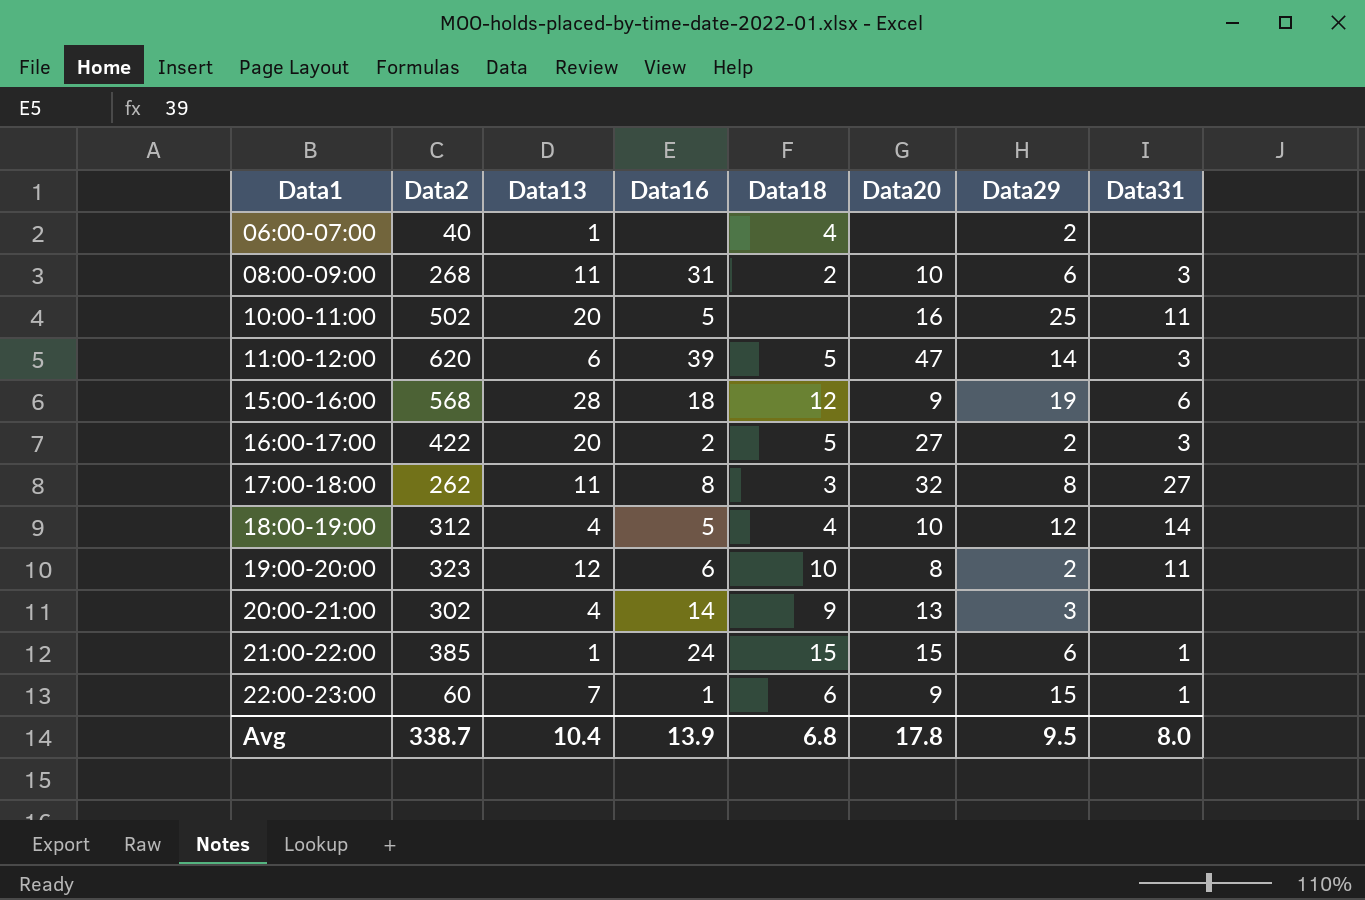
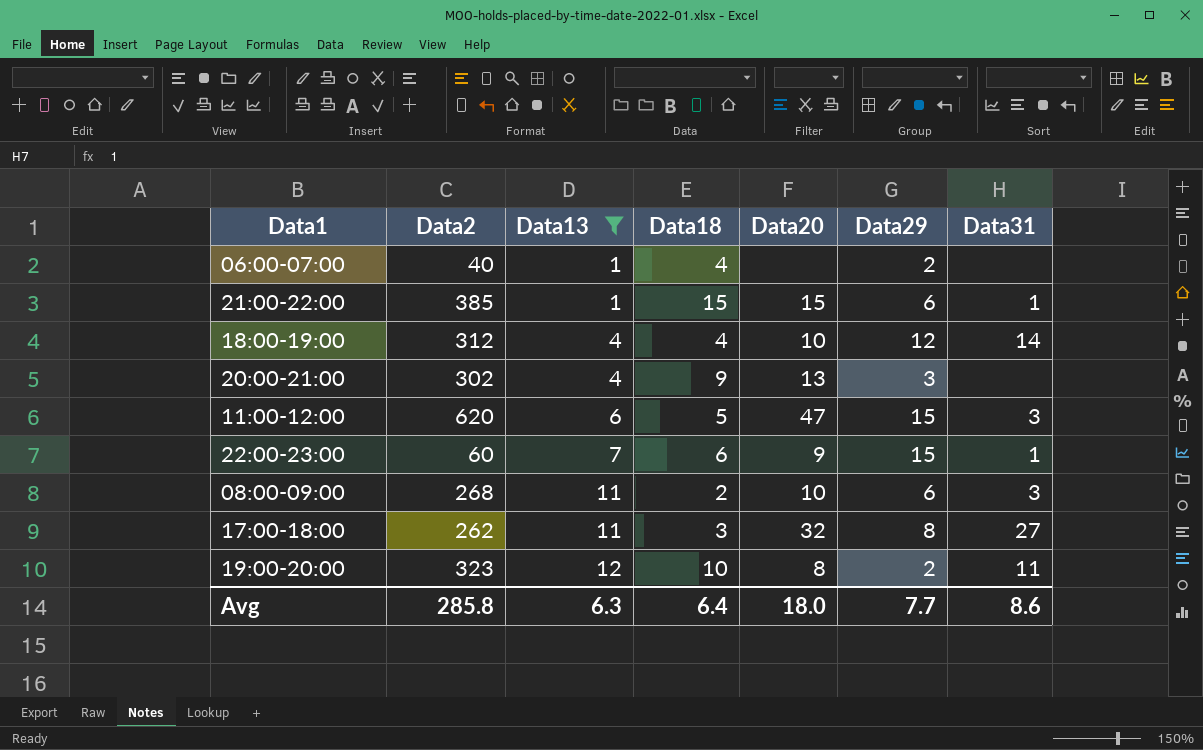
filter: none -> Data13 <= 12
row order: Data1 ascending -> Data13 ascending
column Data16 | position: 4 -> none
11:00-12:00 | Data29: 14 -> 15
Avg | Data2: 338.7 -> 285.8
Avg | Data13: 10.4 -> 6.3
Avg | Data18: 6.8 -> 6.4
Avg | Data20: 17.8 -> 18.0
Avg | Data29: 9.5 -> 7.7
Avg | Data31: 8.0 -> 8.6

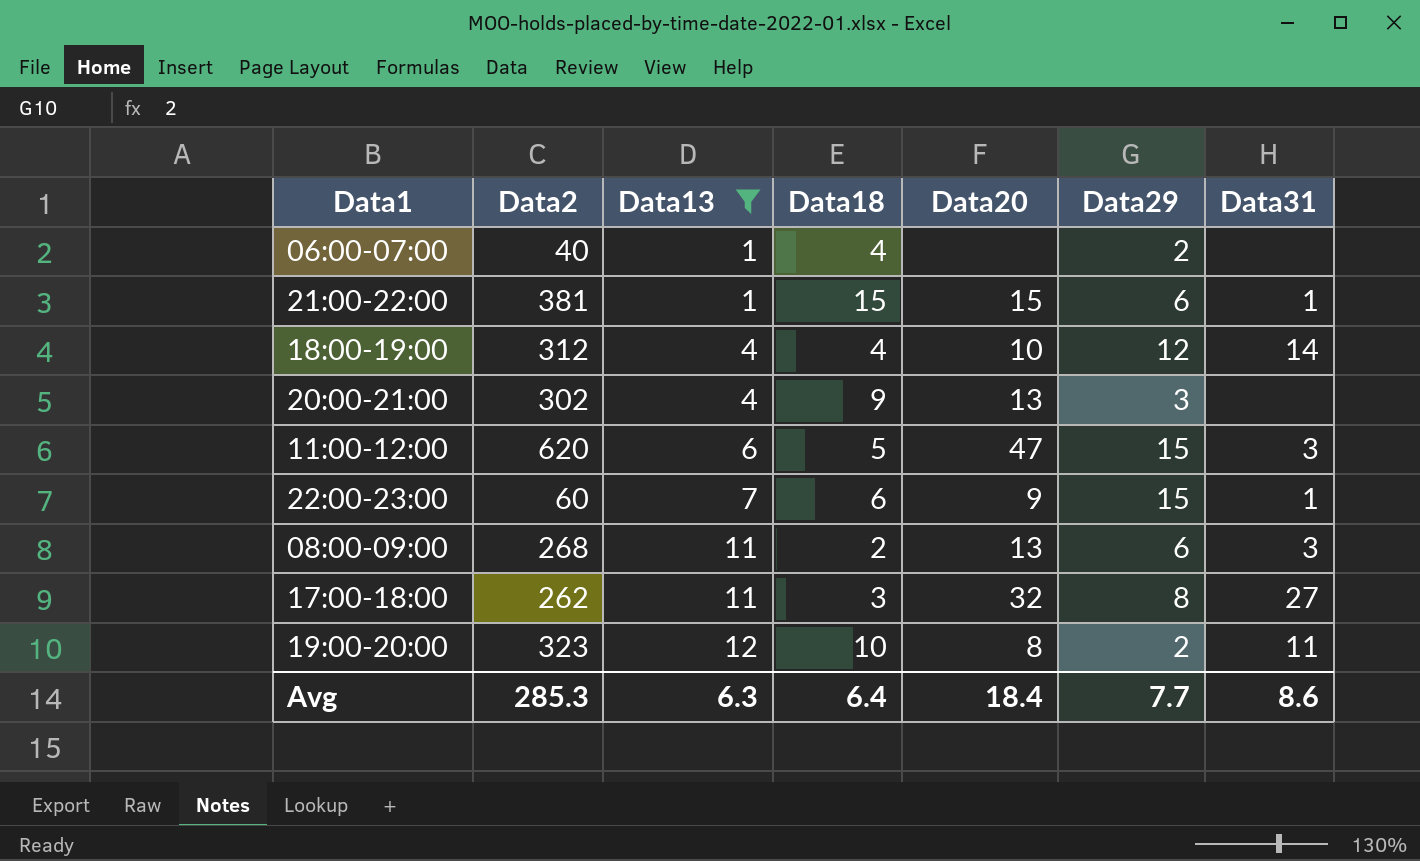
21:00-22:00 | Data2: 385 -> 381
08:00-09:00 | Data20: 10 -> 13
Avg | Data2: 285.8 -> 285.3
Avg | Data20: 18.0 -> 18.4

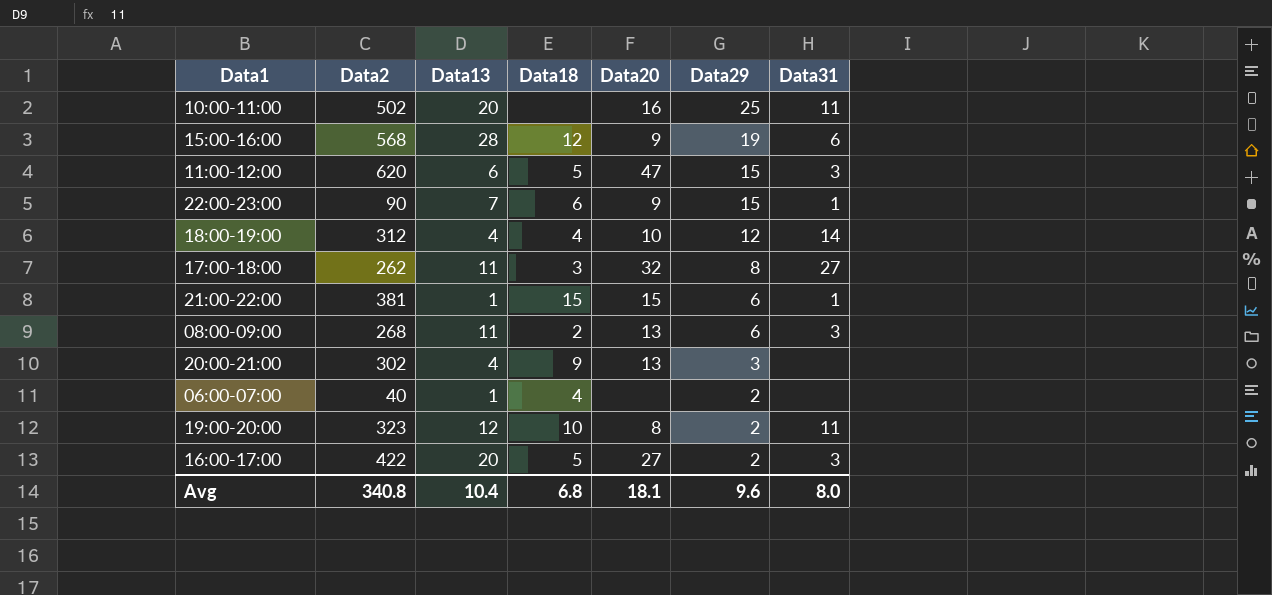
filter: Data13 <= 12 -> none
row order: Data13 ascending -> Data29 descending
22:00-23:00 | Data2: 60 -> 90
Avg | Data2: 285.3 -> 340.8
Avg | Data13: 6.3 -> 10.4
Avg | Data18: 6.4 -> 6.8
Avg | Data20: 18.4 -> 18.1
Avg | Data29: 7.7 -> 9.6
Avg | Data31: 8.6 -> 8.0

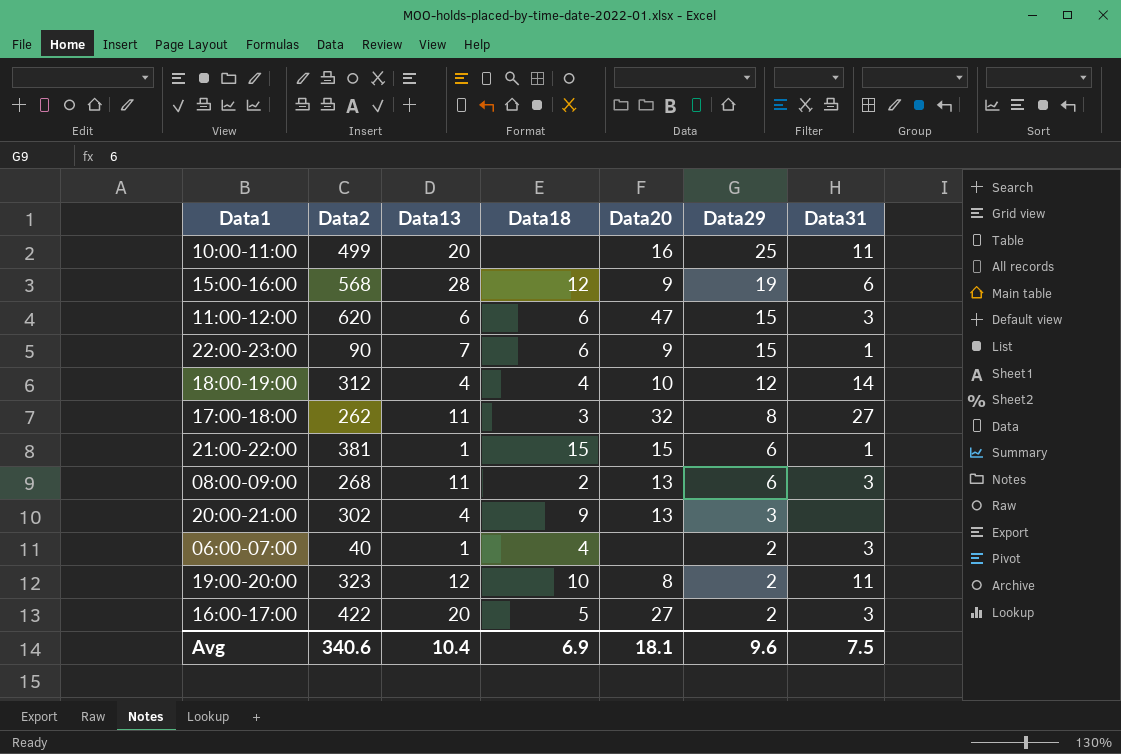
10:00-11:00 | Data2: 502 -> 499
11:00-12:00 | Data18: 5 -> 6
06:00-07:00 | Data31: none -> 3
Avg | Data2: 340.8 -> 340.6
Avg | Data18: 6.8 -> 6.9
Avg | Data31: 8.0 -> 7.5

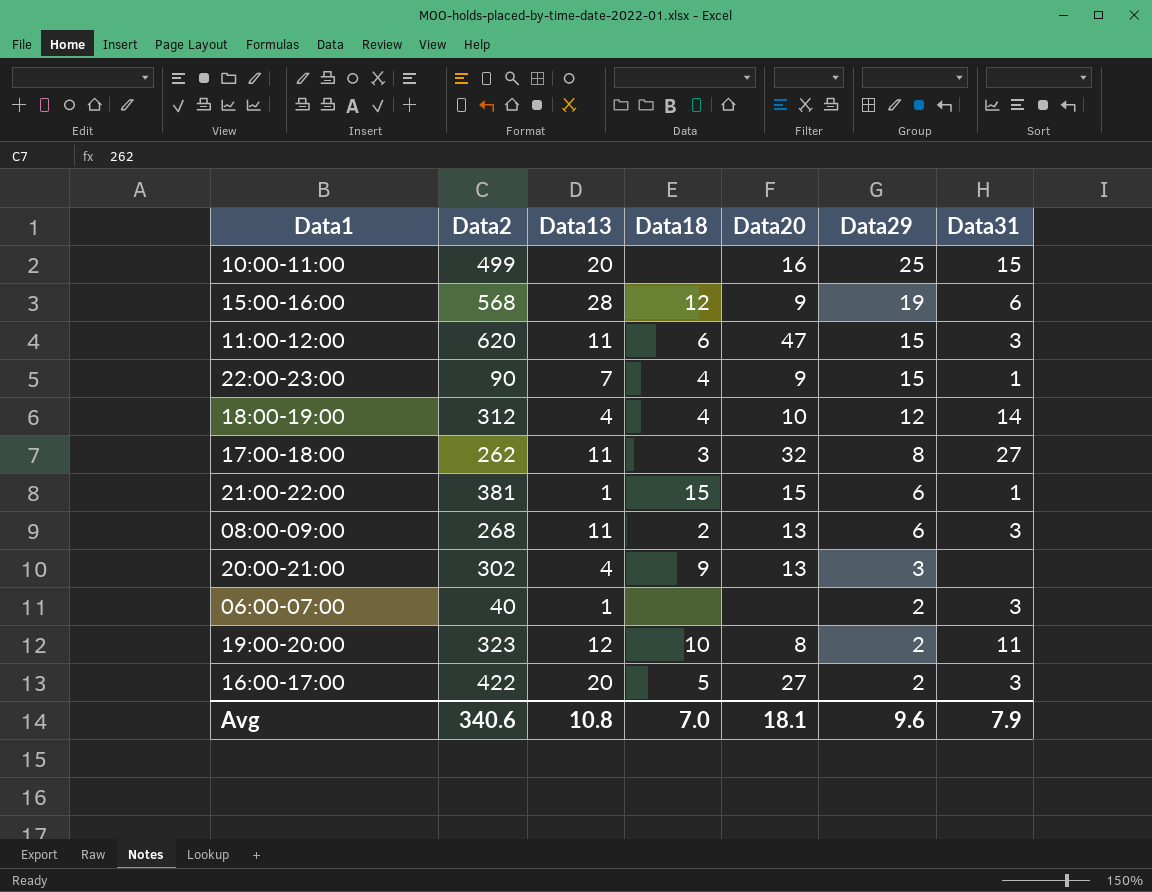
10:00-11:00 | Data31: 11 -> 15
11:00-12:00 | Data13: 6 -> 11
22:00-23:00 | Data18: 6 -> 4
06:00-07:00 | Data18: 4 -> none
Avg | Data13: 10.4 -> 10.8
Avg | Data18: 6.9 -> 7.0
Avg | Data31: 7.5 -> 7.9

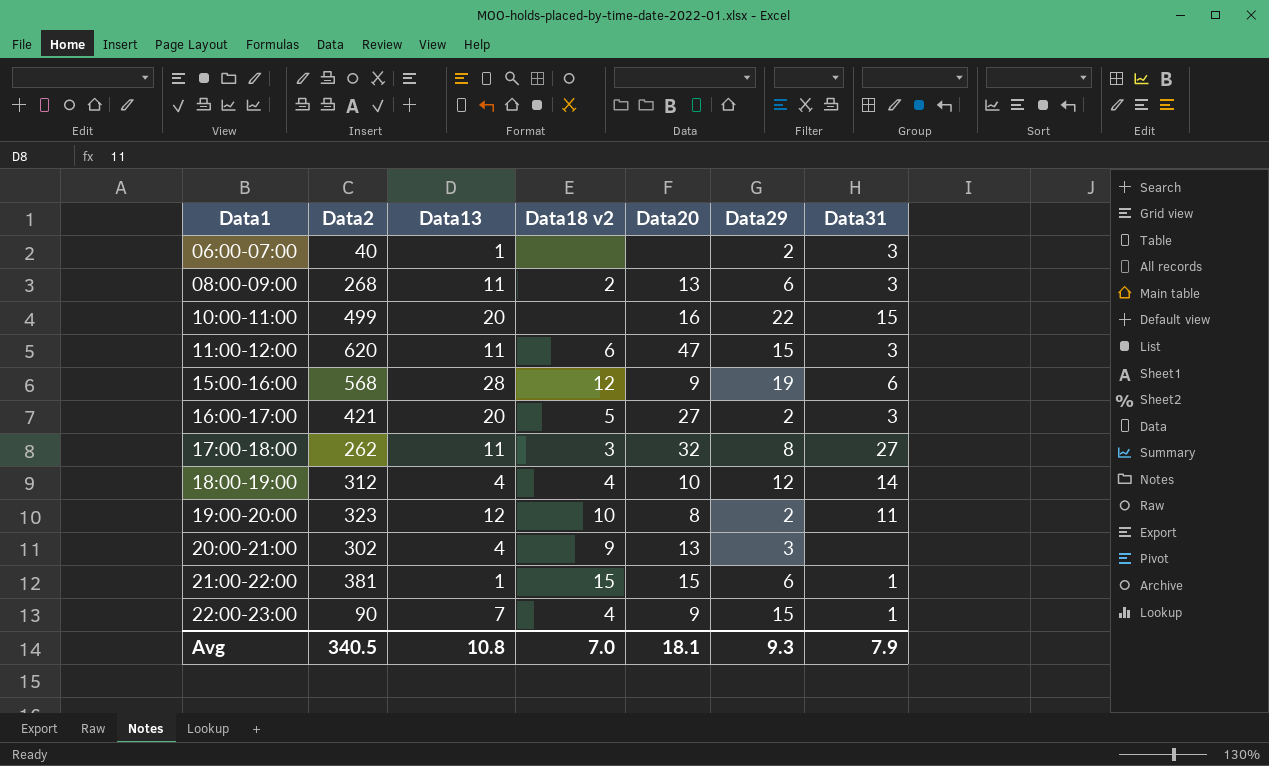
row order: Data29 descending -> Data1 ascending
column name: Data18 -> Data18 v2
10:00-11:00 | Data29: 25 -> 22
16:00-17:00 | Data2: 422 -> 421
Avg | Data2: 340.6 -> 340.5
Avg | Data29: 9.6 -> 9.3

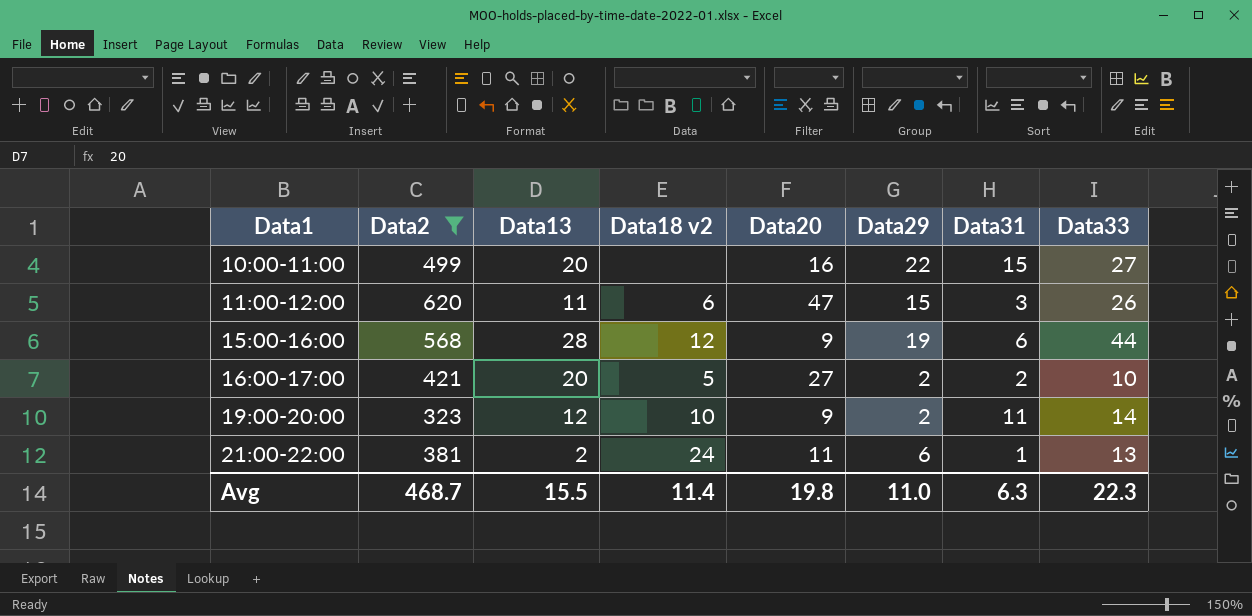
filter: none -> Data2 >= 323
column Data33 | position: none -> 8
16:00-17:00 | Data31: 3 -> 2
19:00-20:00 | Data20: 8 -> 9
21:00-22:00 | Data13: 1 -> 2
21:00-22:00 | Data18 v2: 15 -> 24
21:00-22:00 | Data20: 15 -> 11
Avg | Data2: 340.5 -> 468.7
Avg | Data13: 10.8 -> 15.5
Avg | Data18 v2: 7.0 -> 11.4
Avg | Data20: 18.1 -> 19.8
Avg | Data29: 9.3 -> 11.0
Avg | Data31: 7.9 -> 6.3

